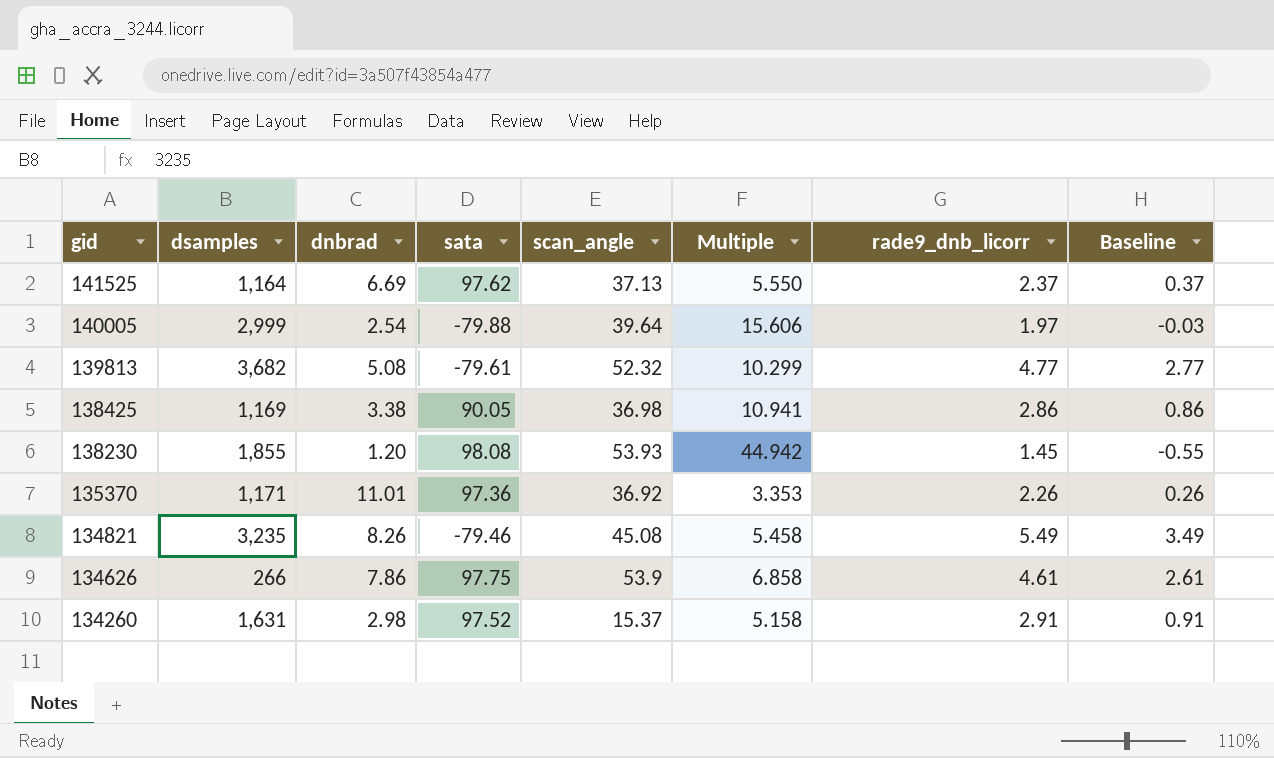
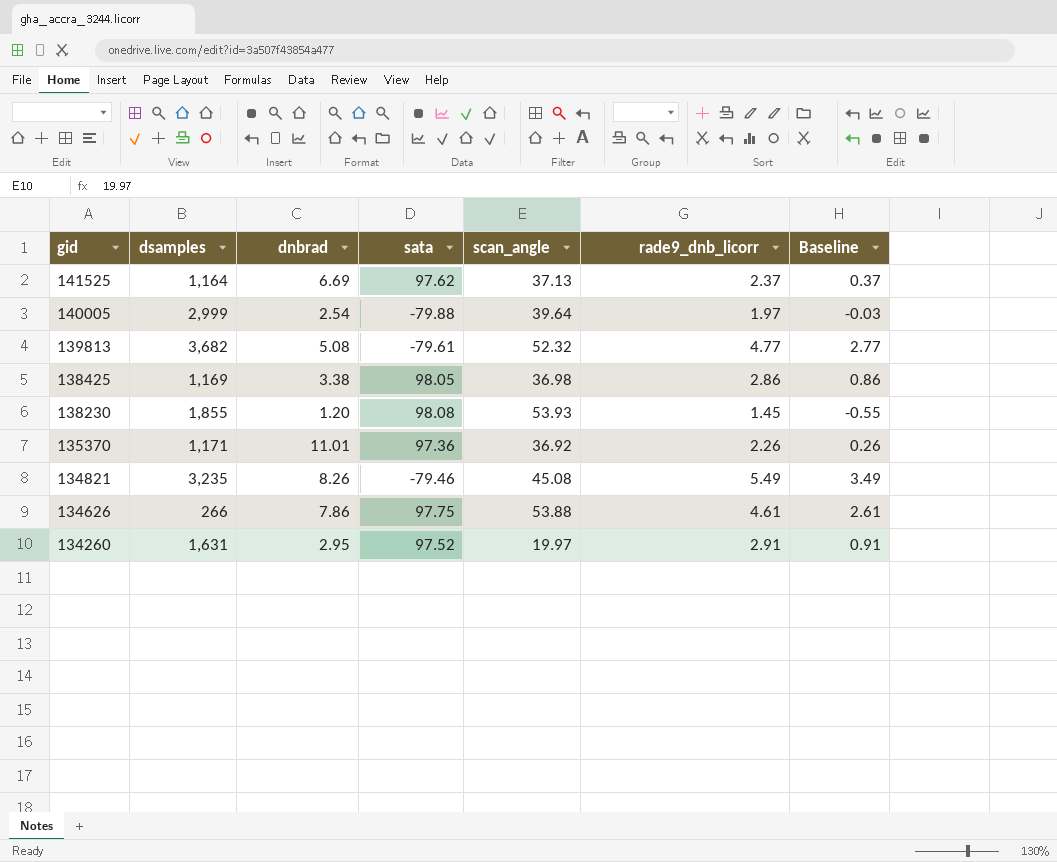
column Multiple | formula: [scan_angle] / [dnbrad] -> none
138425 | sata: 90.05 -> 98.05
134626 | scan_angle: 53.9 -> 53.88
134260 | dnbrad: 2.98 -> 2.95
134260 | scan_angle: 15.37 -> 19.97

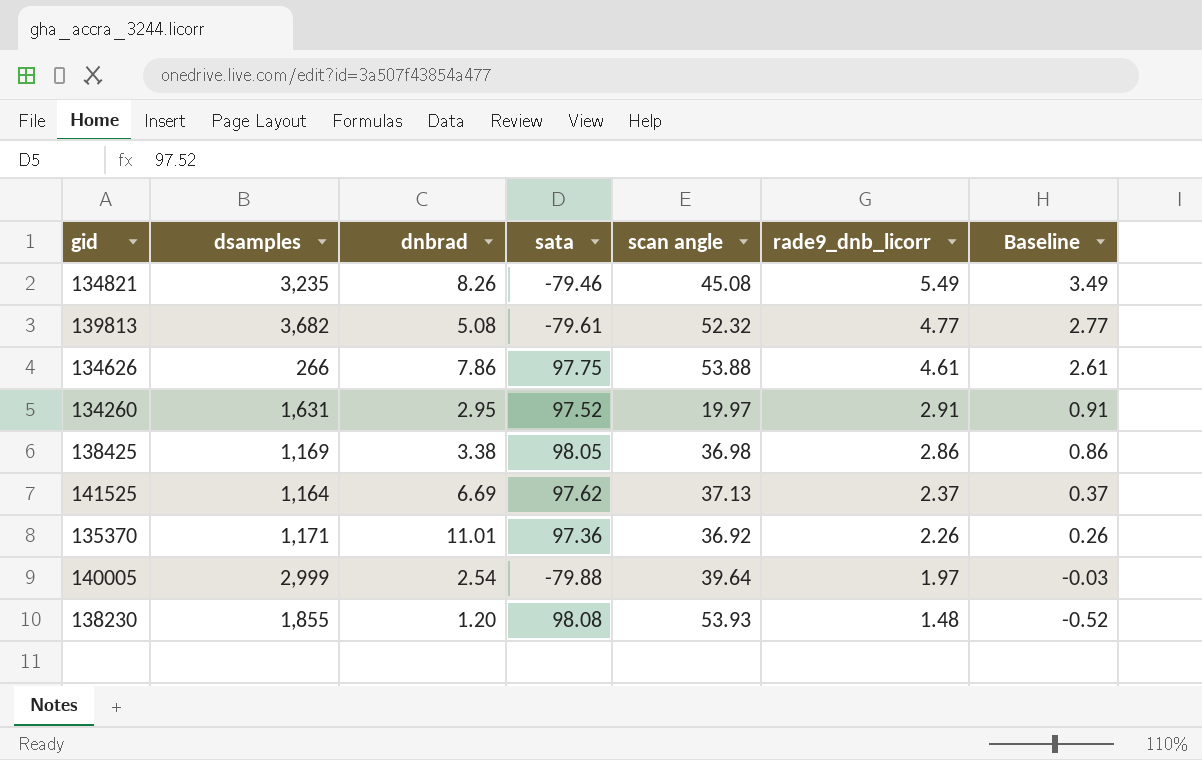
row order: gid descending -> rade9_dnb_licorr descending
column name: scan_angle -> scan angle
138230 | rade9_dnb_licorr: 1.45 -> 1.48
138230 | Baseline: -0.55 -> -0.52

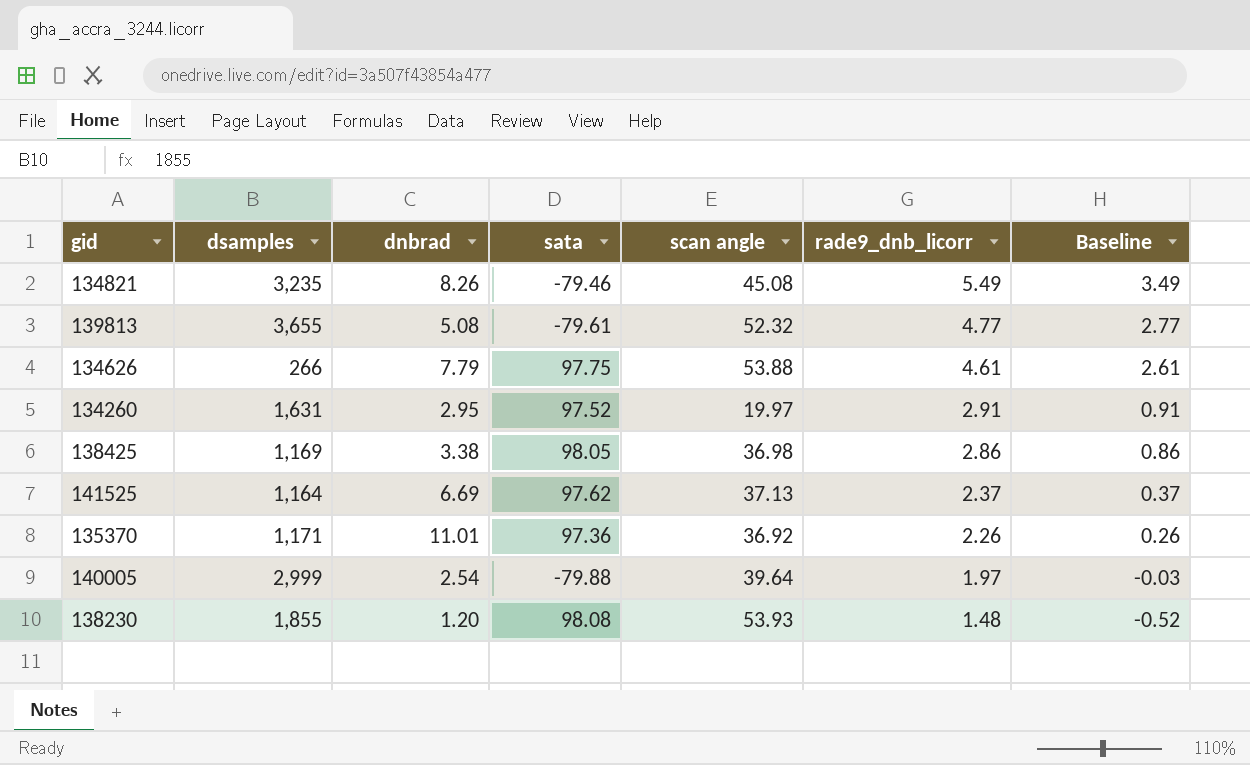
139813 | dsamples: 3,682 -> 3,655
134626 | dnbrad: 7.86 -> 7.79

